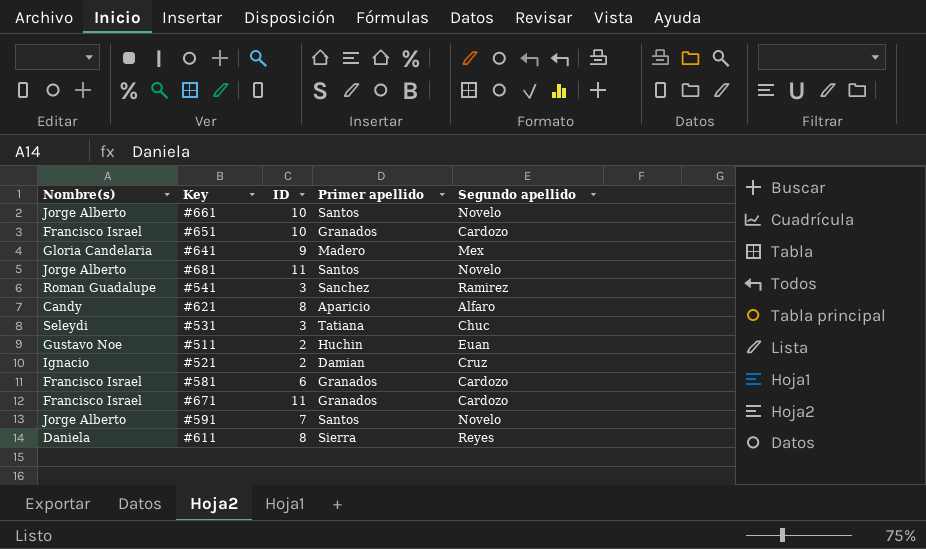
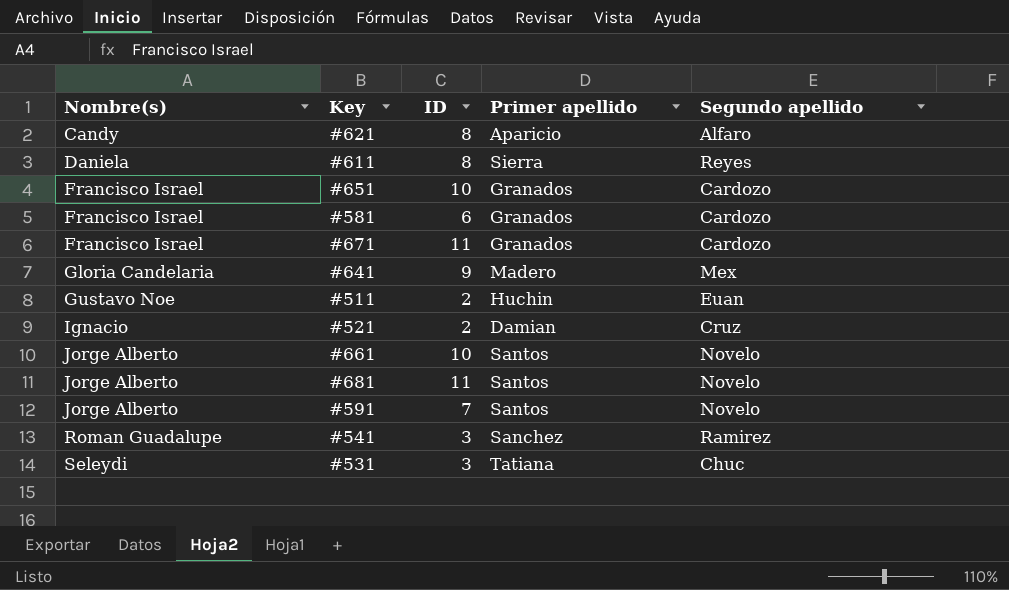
row order: none -> Nombre(s) ascending

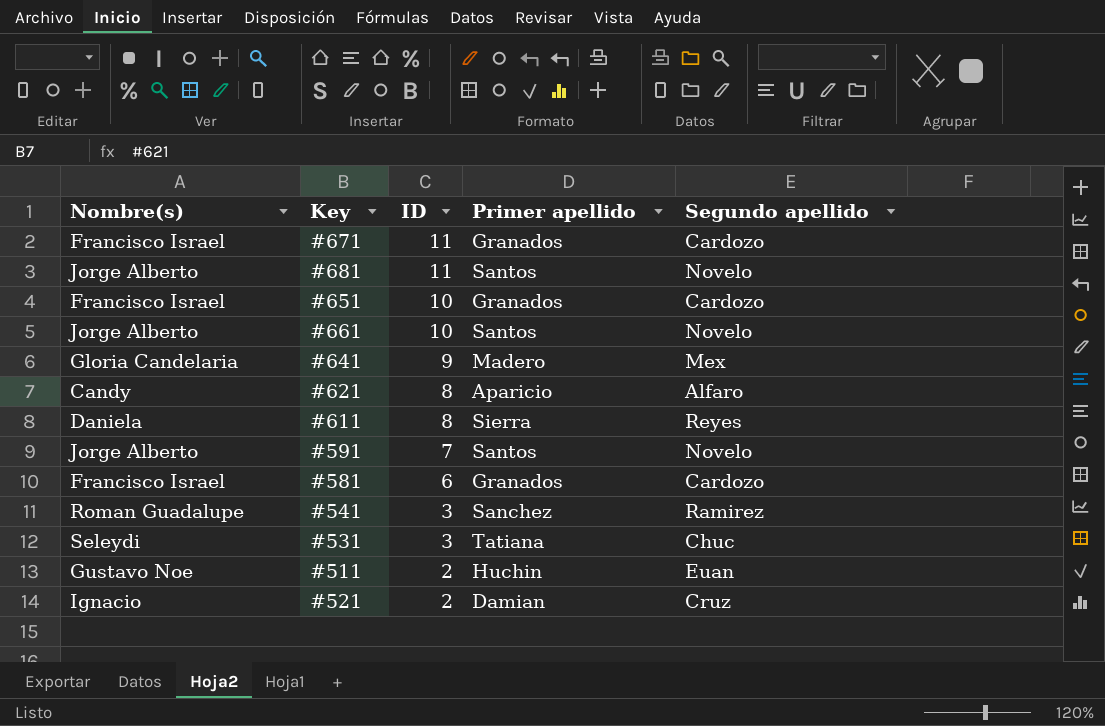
row order: Nombre(s) ascending -> ID descending

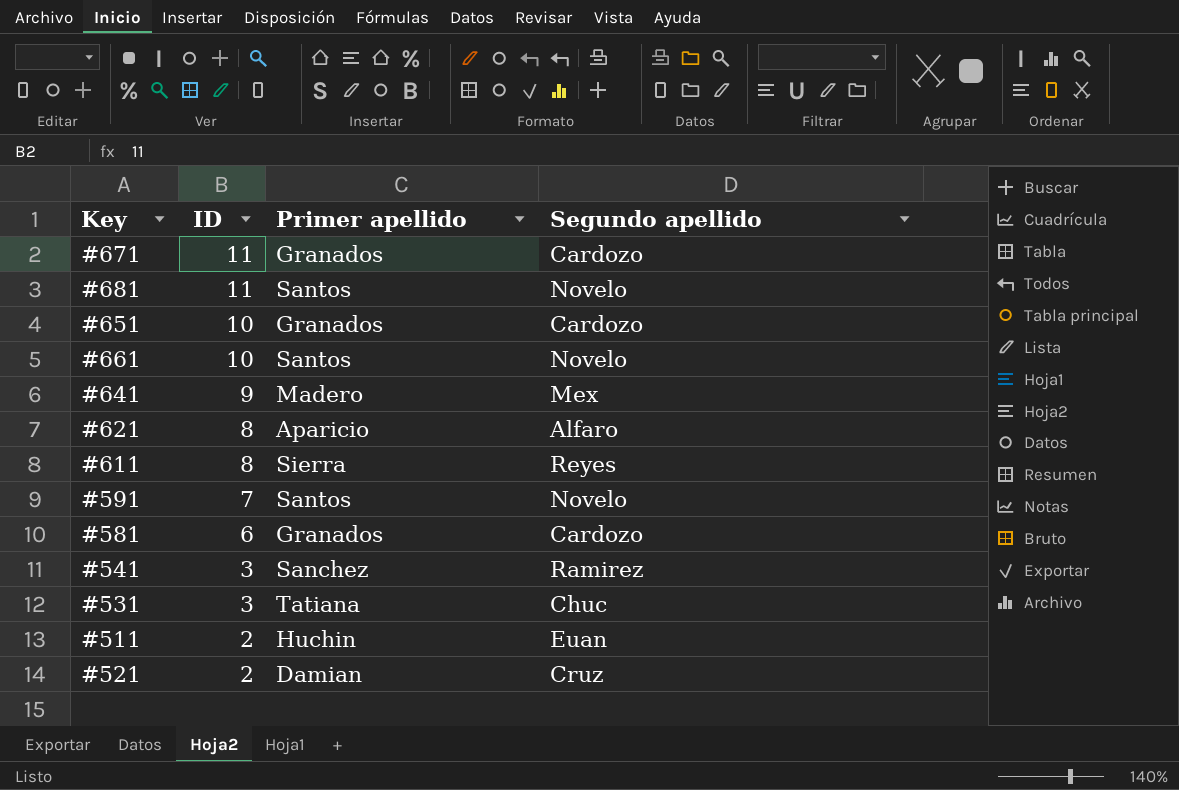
column Nombre(s) | position: 1 -> none

